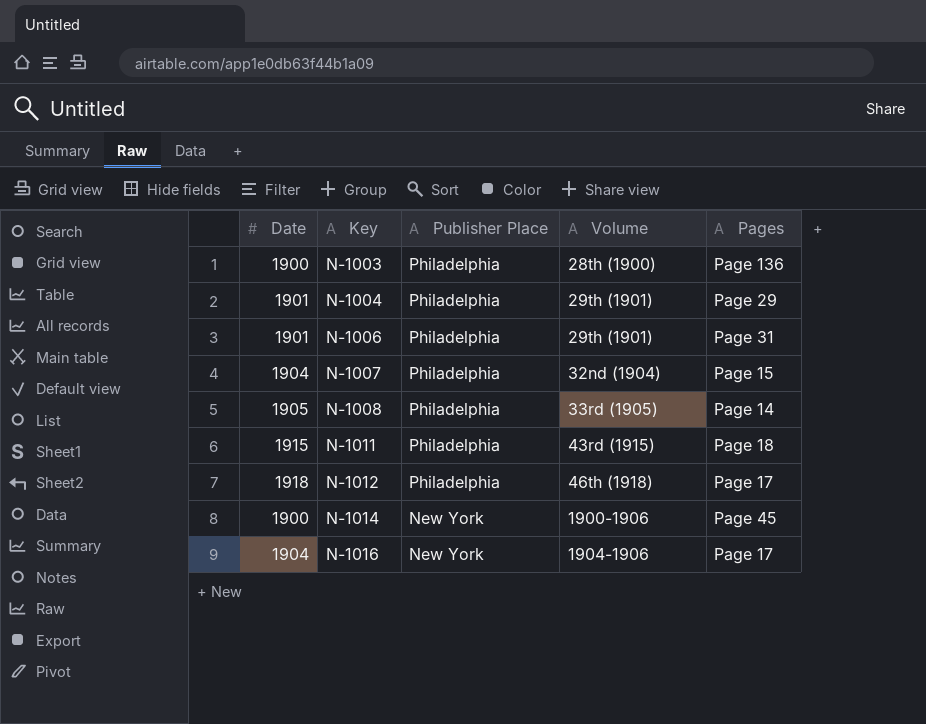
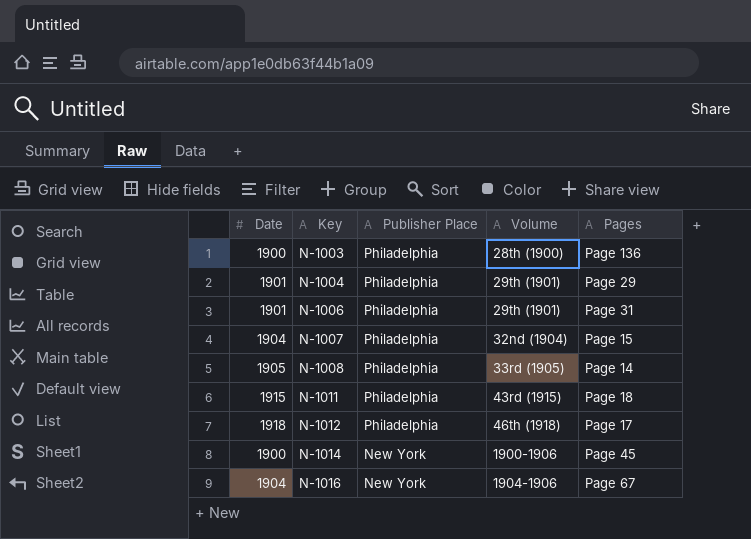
N-1016 | Pages: Page 17 -> Page 67

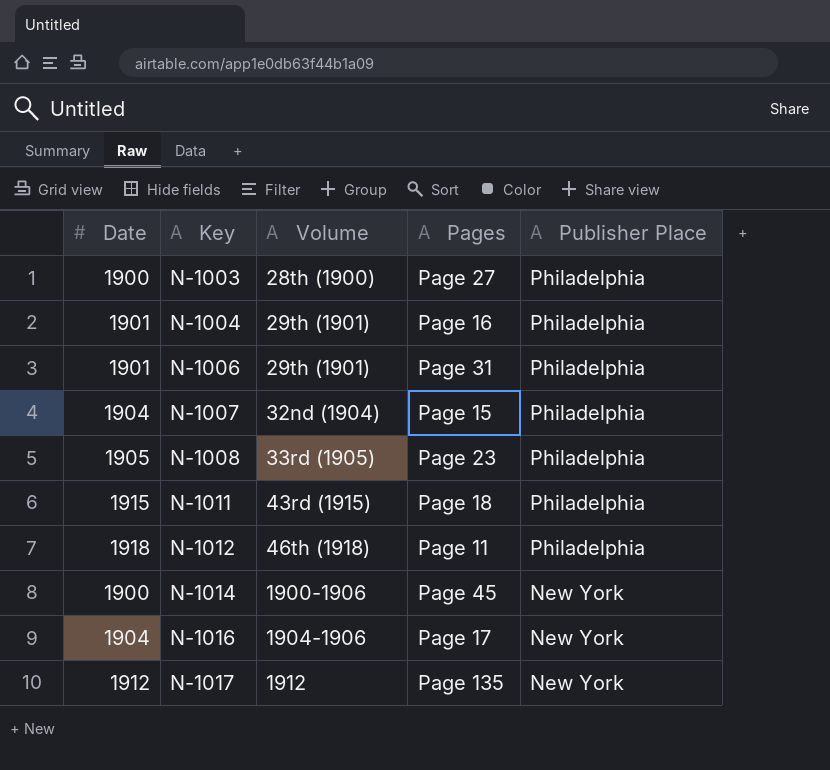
column Publisher Place | position: 3 -> 5
N-1003 | Pages: Page 136 -> Page 27
N-1004 | Pages: Page 29 -> Page 16
N-1008 | Pages: Page 14 -> Page 23
N-1012 | Pages: Page 17 -> Page 11
N-1016 | Pages: Page 67 -> Page 17
row N-1017: none -> 1912 | 1912 | Page 135 | New York

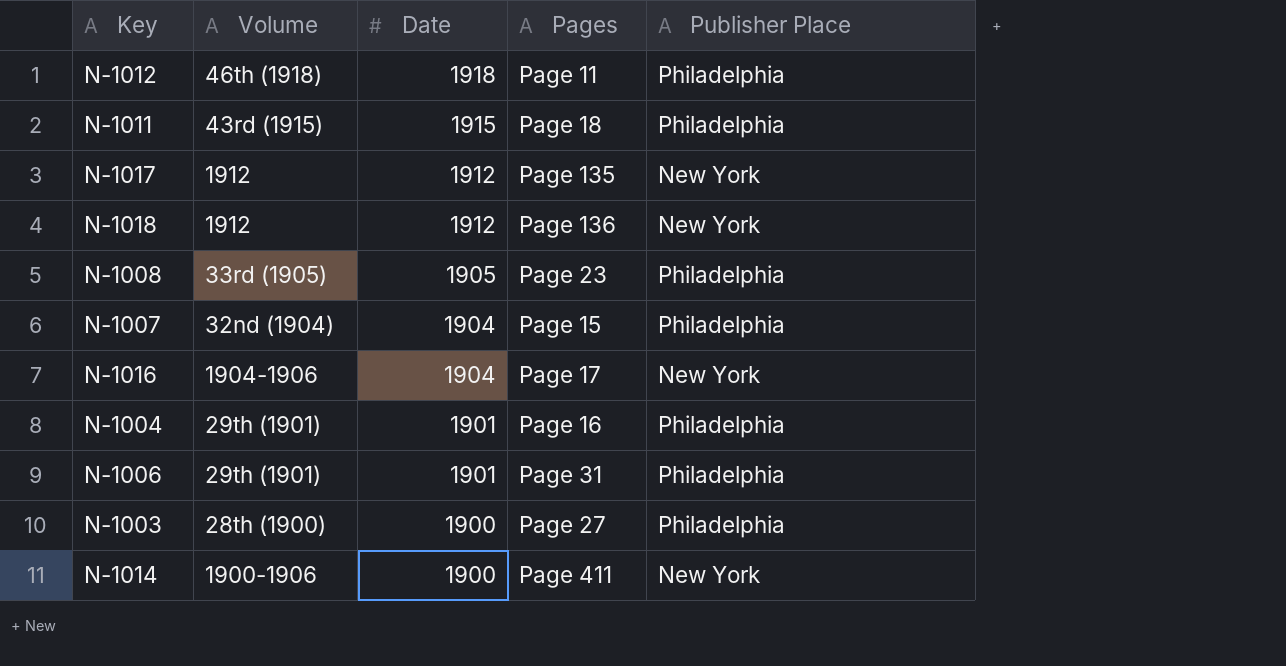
row order: Key ascending -> Date descending
column Date | position: 1 -> 3
row N-1018: none -> 1912 | 1912 | Page 136 | New York
N-1014 | Pages: Page 45 -> Page 411

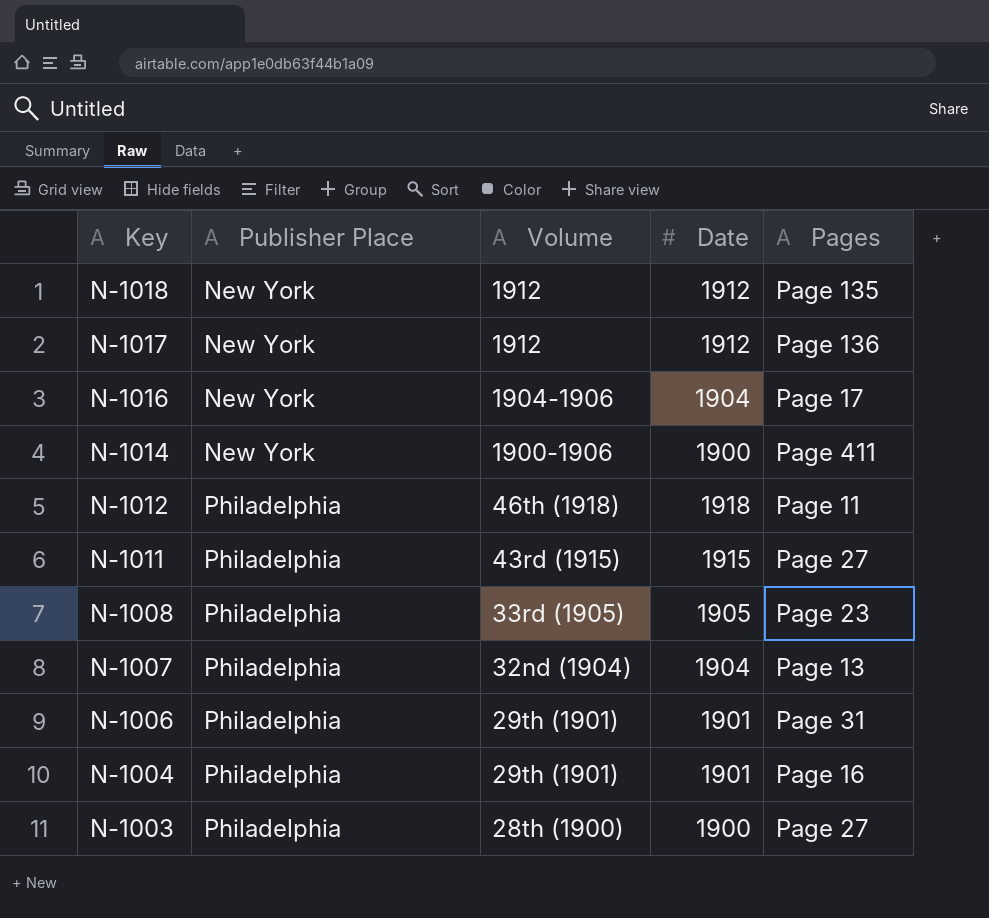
row order: Date descending -> Key descending
column Publisher Place | position: 5 -> 2
N-1018 | Pages: Page 136 -> Page 135
N-1017 | Pages: Page 135 -> Page 136
N-1011 | Pages: Page 18 -> Page 27
N-1007 | Pages: Page 15 -> Page 13

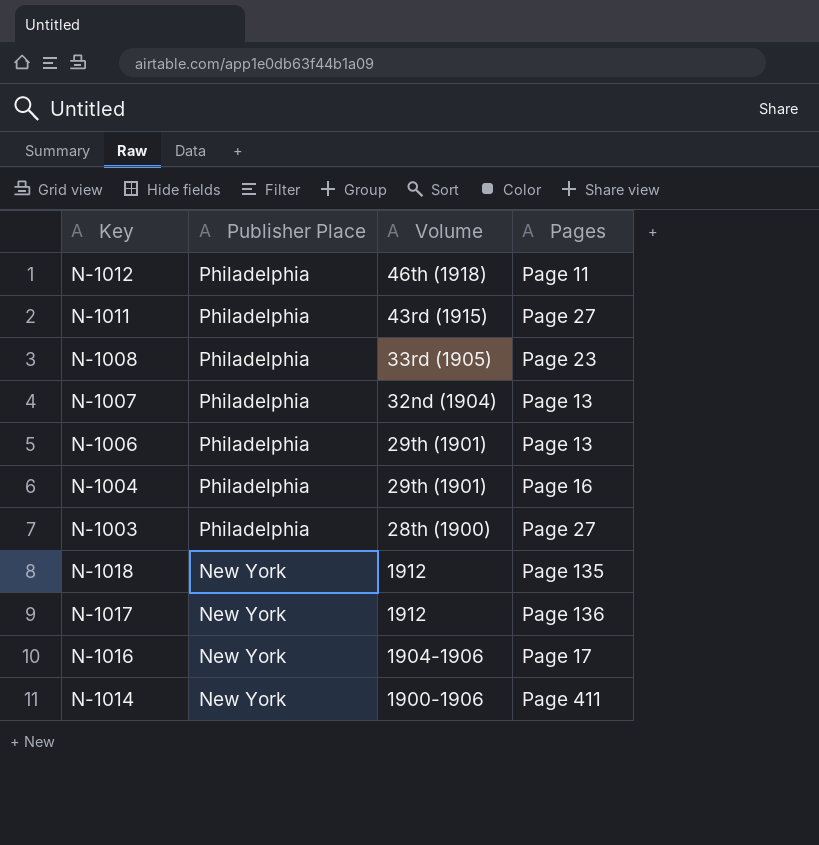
row order: Key descending -> Publisher Place descending
column Date | position: 4 -> none
N-1006 | Pages: Page 31 -> Page 13

